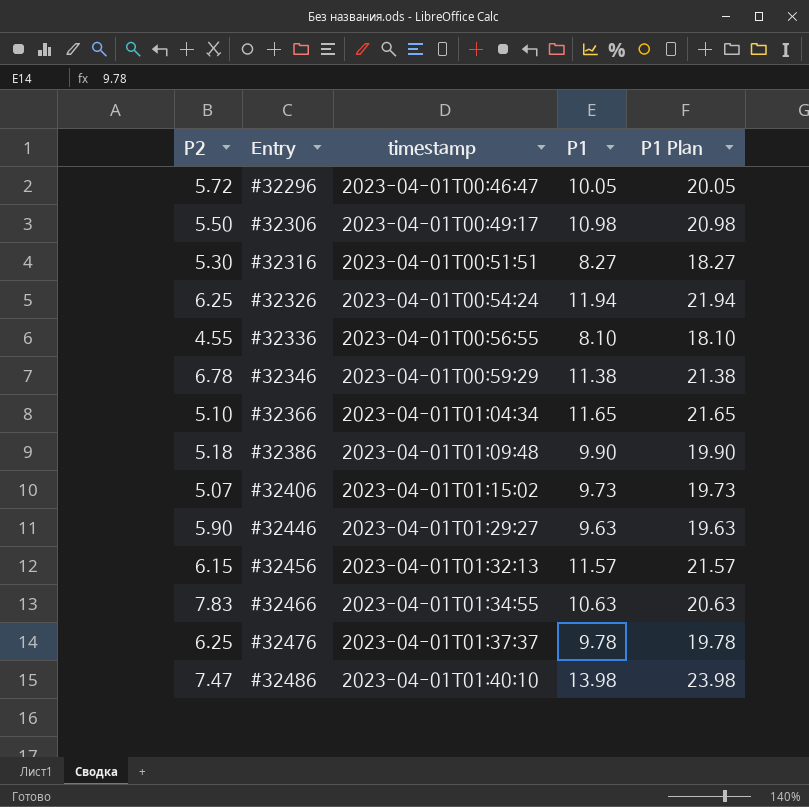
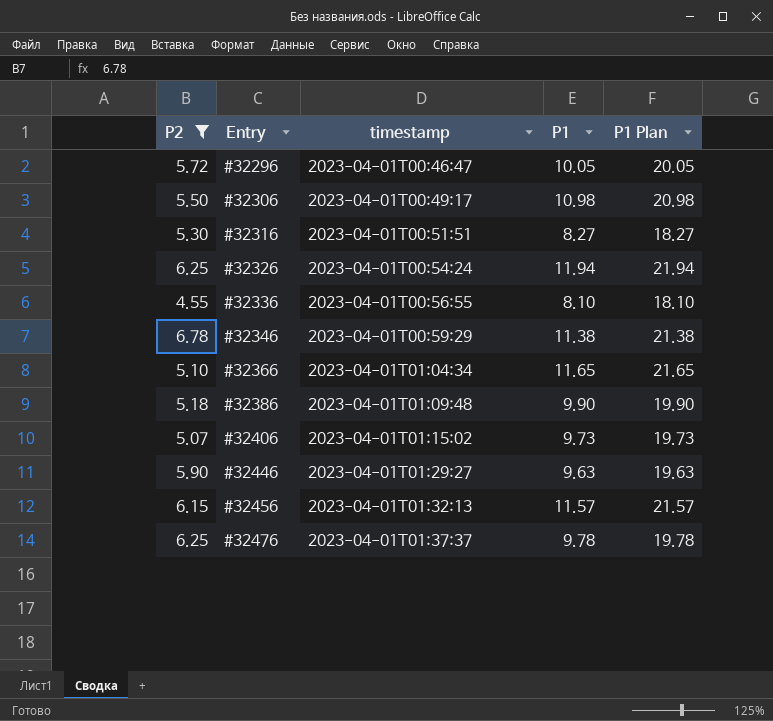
filter: none -> P2 <= 6.78

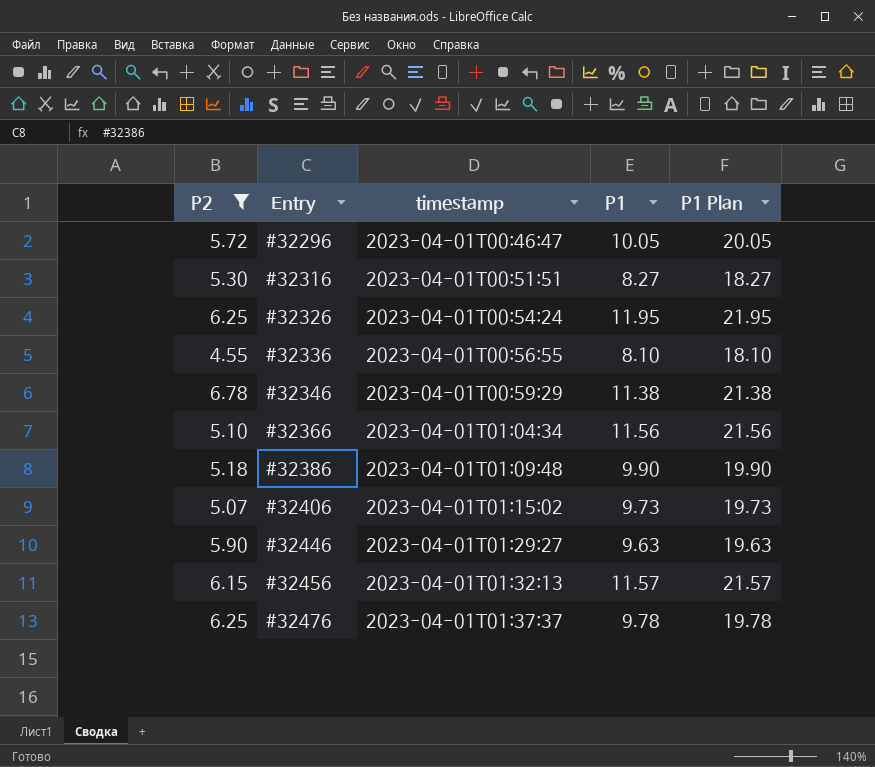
row #32306: 5.50 | 2023-04-01T00:49:17 | 10.98 | 20.98 -> none
#32326 | P1: 11.94 -> 11.95
#32326 | P1 Plan: 21.94 -> 21.95
#32366 | P1: 11.65 -> 11.56
#32366 | P1 Plan: 21.65 -> 21.56

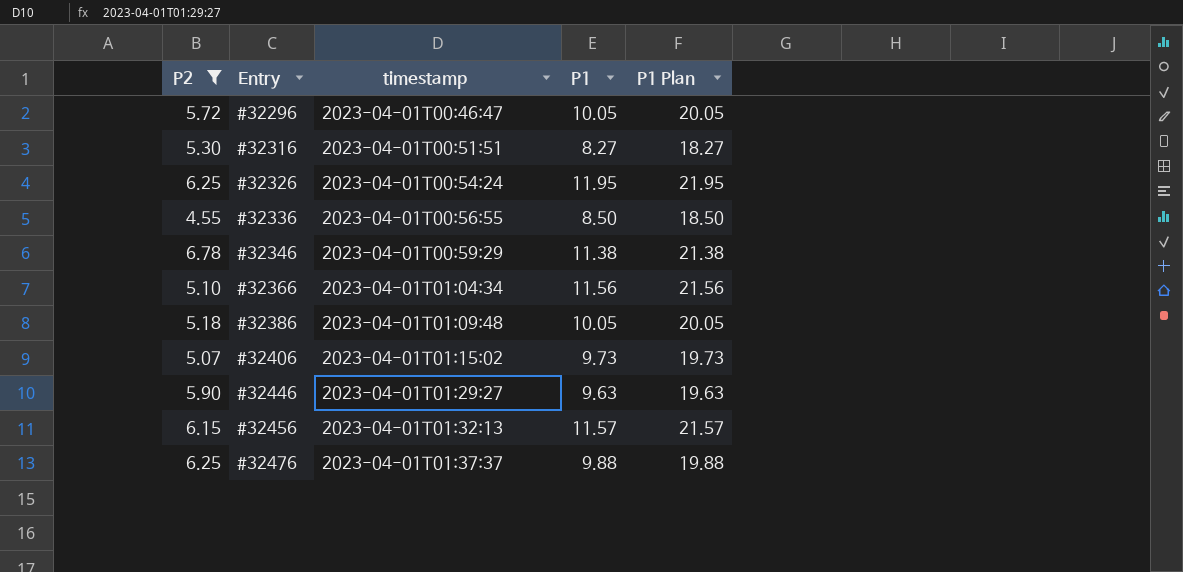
#32336 | P1: 8.10 -> 8.50
#32336 | P1 Plan: 18.10 -> 18.50
#32386 | P1: 9.90 -> 10.05
#32386 | P1 Plan: 19.90 -> 20.05
#32476 | P1: 9.78 -> 9.88
#32476 | P1 Plan: 19.78 -> 19.88

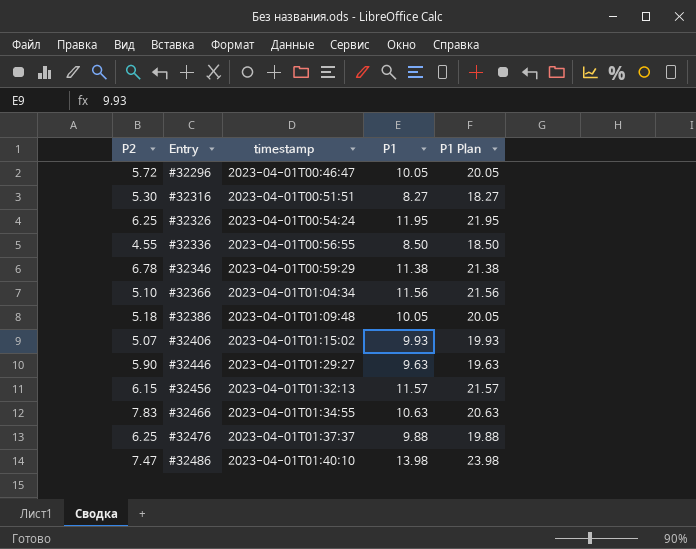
filter: P2 <= 6.78 -> none
#32406 | P1: 9.73 -> 9.93
#32406 | P1 Plan: 19.73 -> 19.93

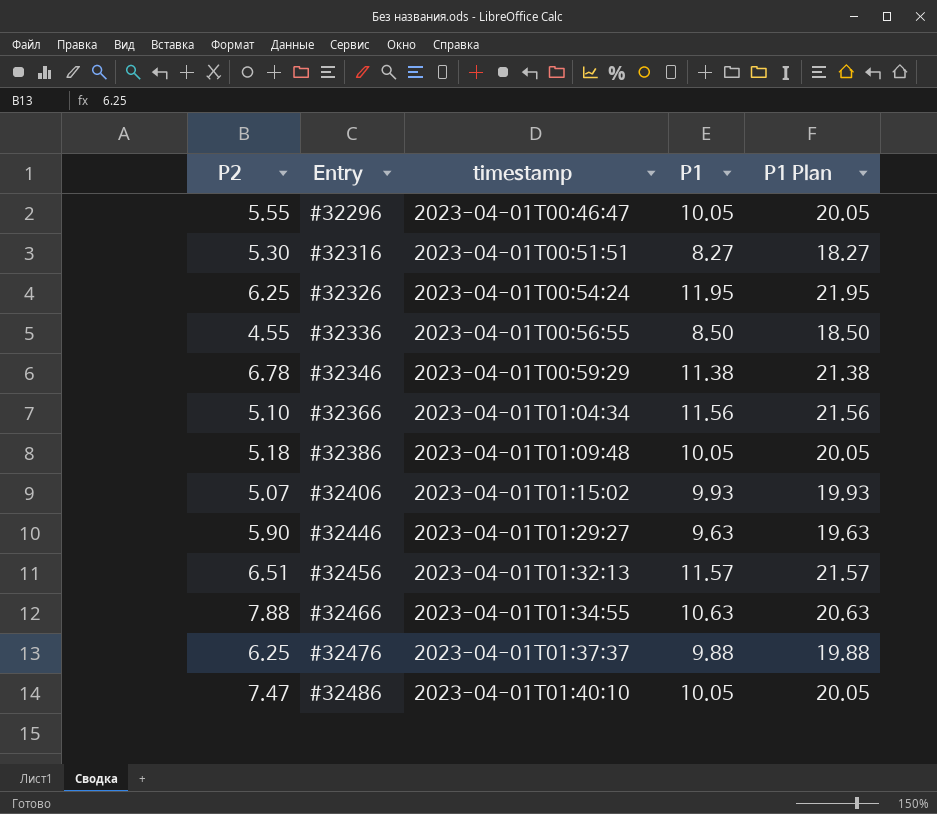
#32296 | P2: 5.72 -> 5.55
#32456 | P2: 6.15 -> 6.51
#32466 | P2: 7.83 -> 7.88
#32486 | P1: 13.98 -> 10.05
#32486 | P1 Plan: 23.98 -> 20.05

